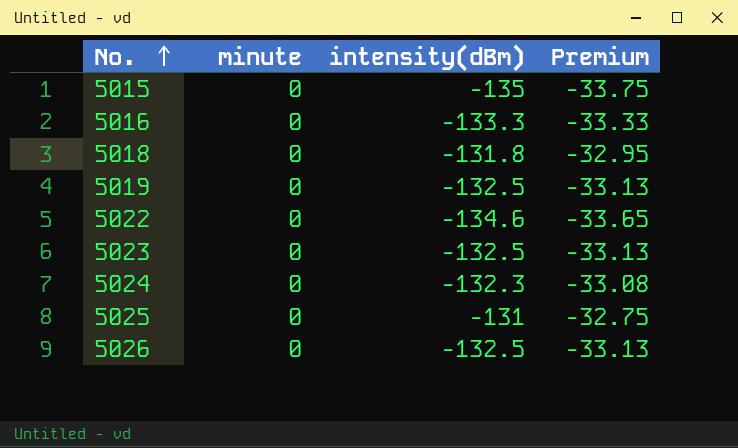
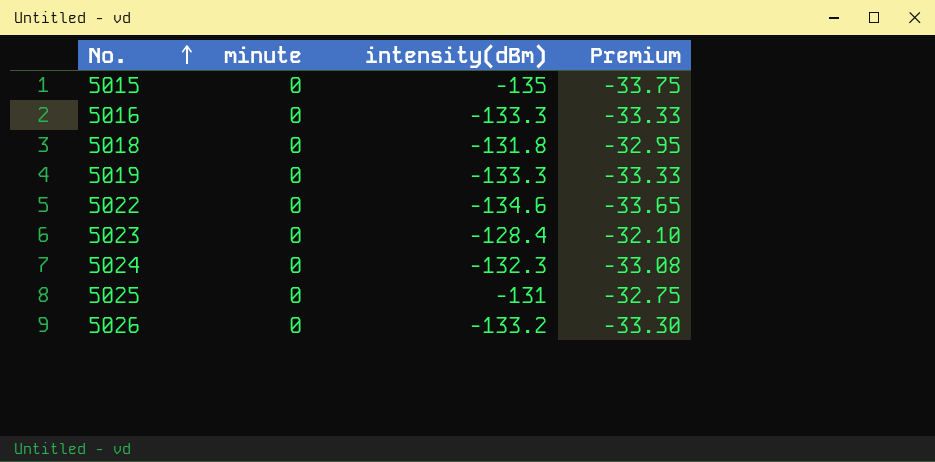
5019 | intensity(dBm): -132.5 -> -133.3
5019 | Premium: -33.13 -> -33.33
5023 | intensity(dBm): -132.5 -> -128.4
5023 | Premium: -33.13 -> -32.10
5026 | intensity(dBm): -132.5 -> -133.2
5026 | Premium: -33.13 -> -33.30

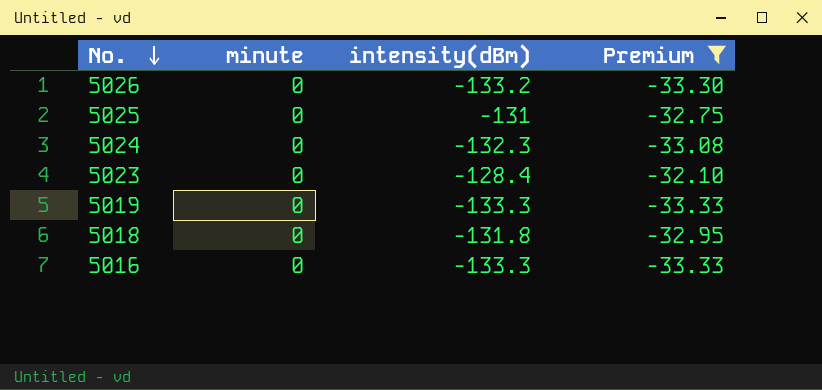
filter: none -> Premium >= -33.33
row order: No. ascending -> No. descending

